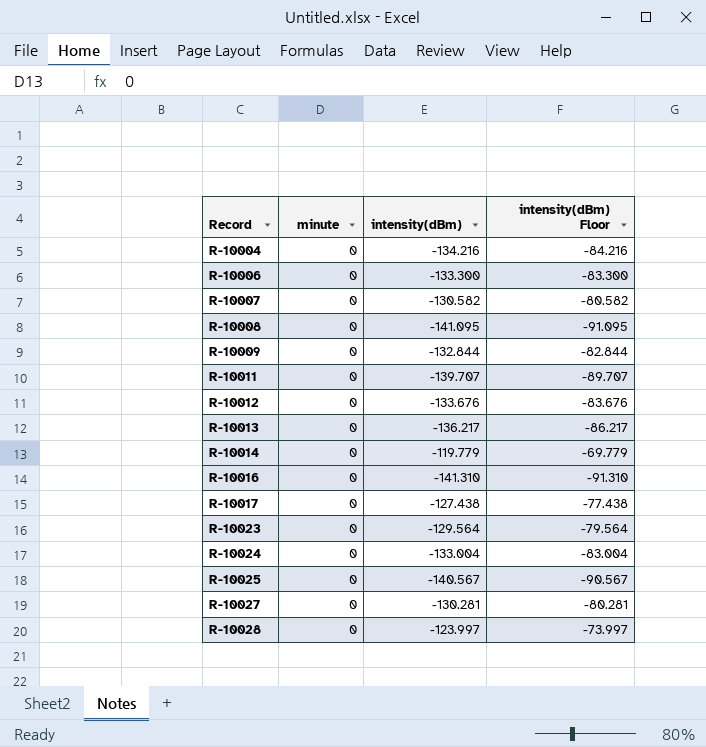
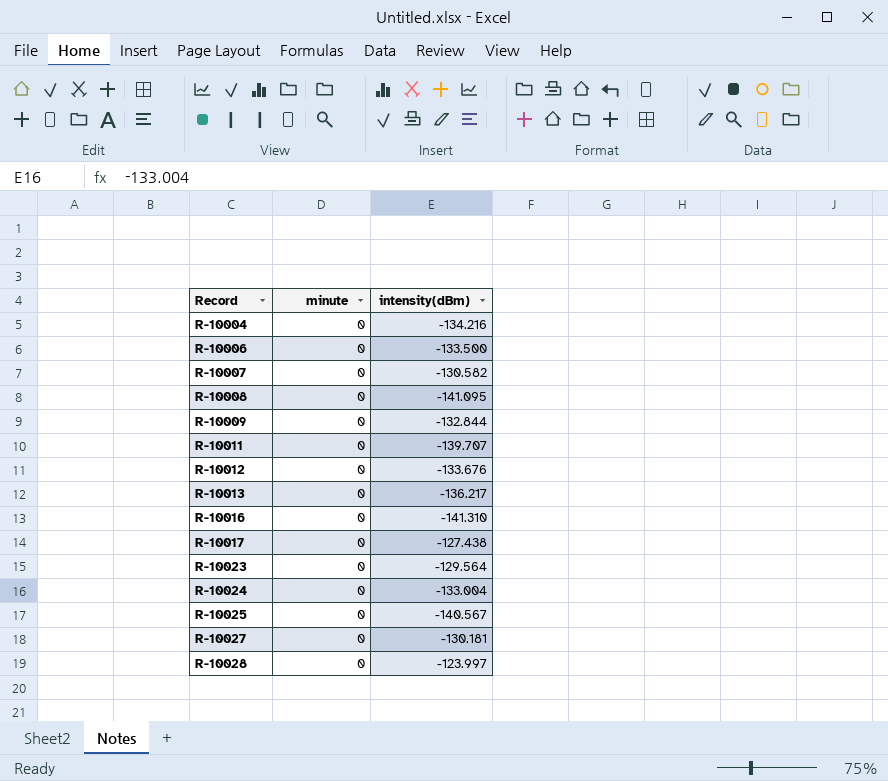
column intensity(dBm) Floor | formula: [intensity(dBm)] + 50 -> none
row R-10014: 0 | -119.779 | -69.779 -> none
R-10006 | intensity(dBm): -133.300 -> -133.500
R-10027 | intensity(dBm): -130.281 -> -130.181

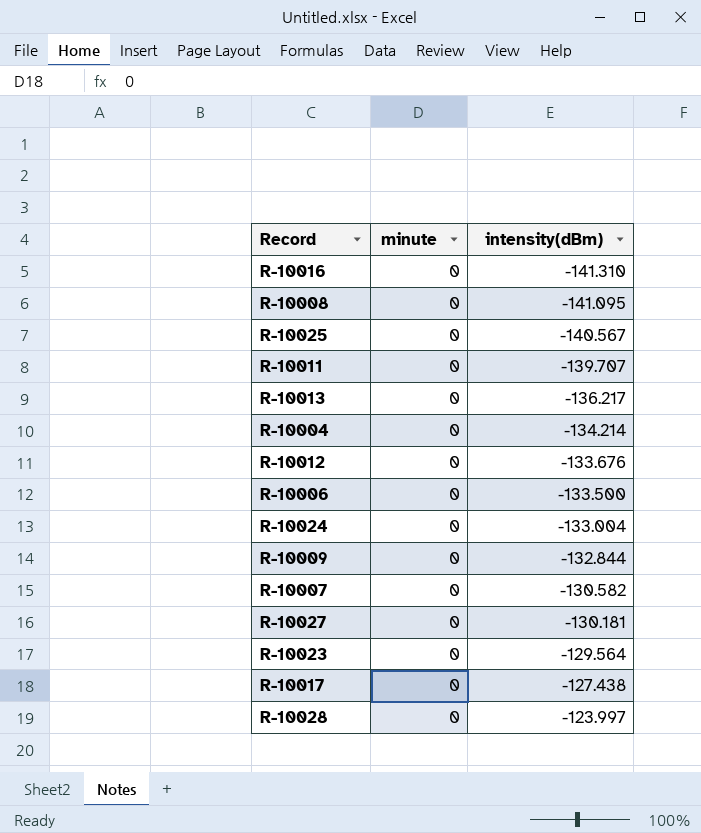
row order: Record ascending -> intensity(dBm) ascending
R-10004 | intensity(dBm): -134.216 -> -134.214

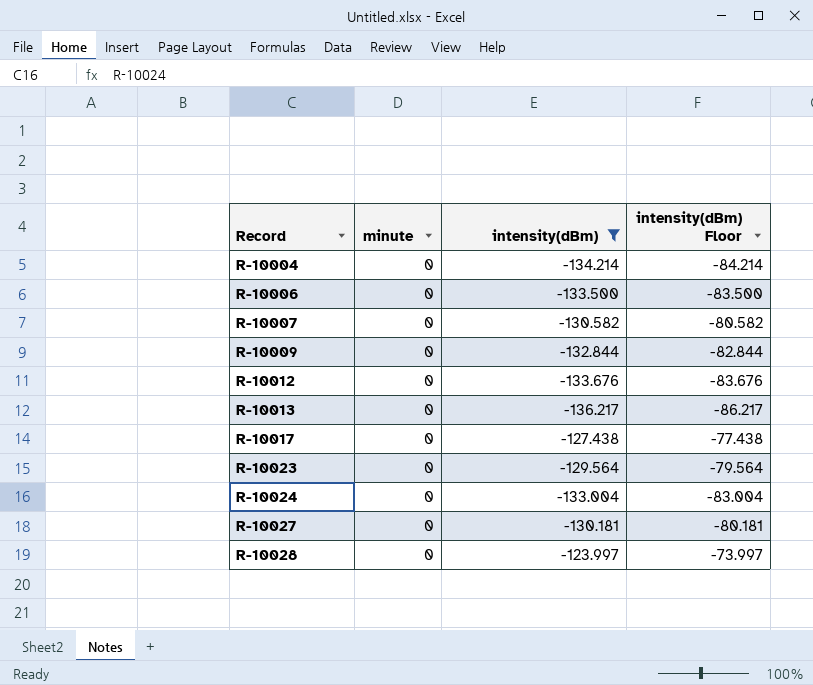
filter: none -> intensity(dBm) >= -136.217
row order: intensity(dBm) ascending -> Record ascending
column intensity(dBm) Floor | formula: none -> [intensity(dBm)] + 50

